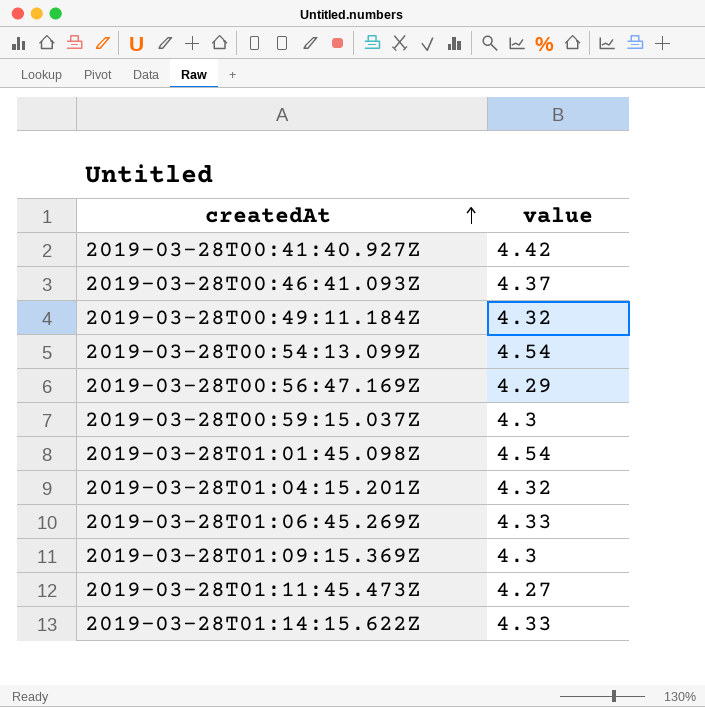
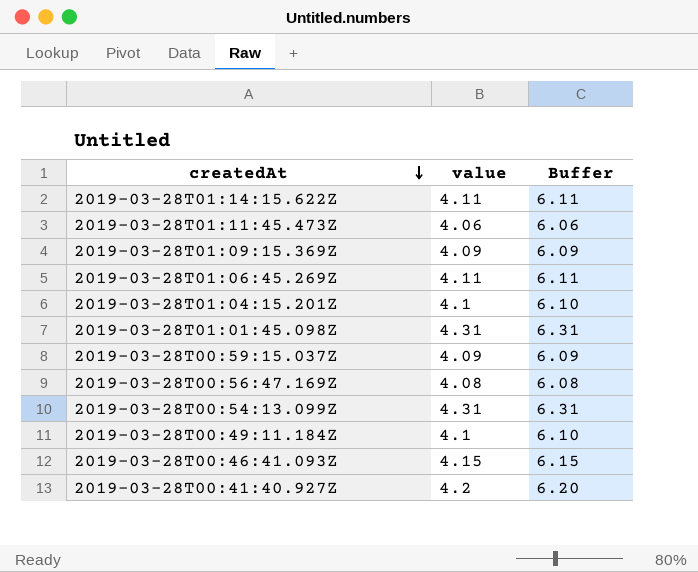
row order: createdAt ascending -> createdAt descending
column Buffer | formula: none -> [value] + 2
2019-03-28T01:14:15.622Z | value: 4.33 -> 4.11
2019-03-28T01:11:45.473Z | value: 4.27 -> 4.06
2019-03-28T01:09:15.369Z | value: 4.3 -> 4.09
2019-03-28T01:06:45.269Z | value: 4.33 -> 4.11
2019-03-28T01:04:15.201Z | value: 4.32 -> 4.1
2019-03-28T01:01:45.098Z | value: 4.54 -> 4.31
2019-03-28T00:59:15.037Z | value: 4.3 -> 4.09
2019-03-28T00:56:47.169Z | value: 4.29 -> 4.08
2019-03-28T00:54:13.099Z | value: 4.54 -> 4.31
2019-03-28T00:49:11.184Z | value: 4.32 -> 4.1
2019-03-28T00:46:41.093Z | value: 4.37 -> 4.15
2019-03-28T00:41:40.927Z | value: 4.42 -> 4.2

